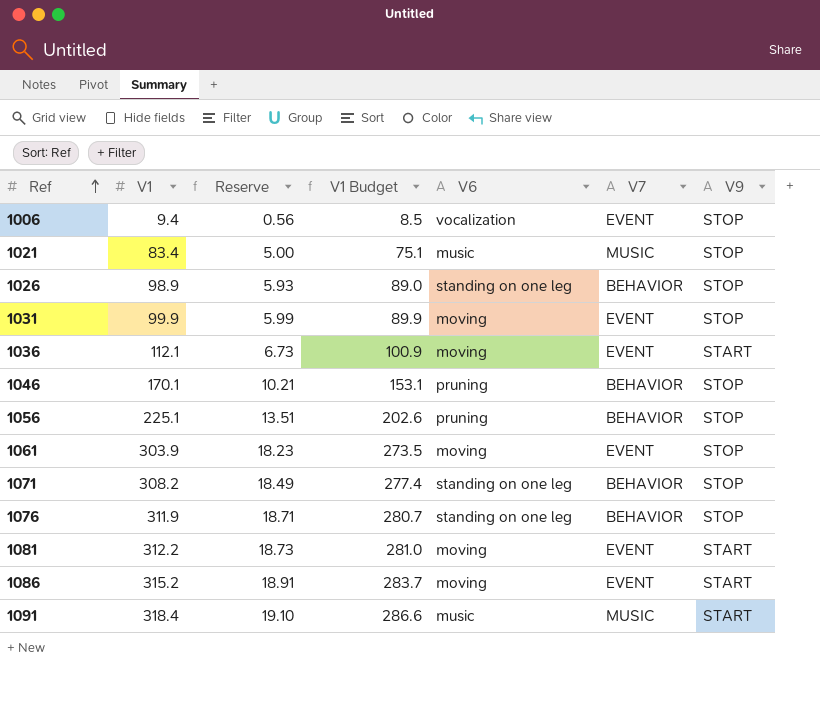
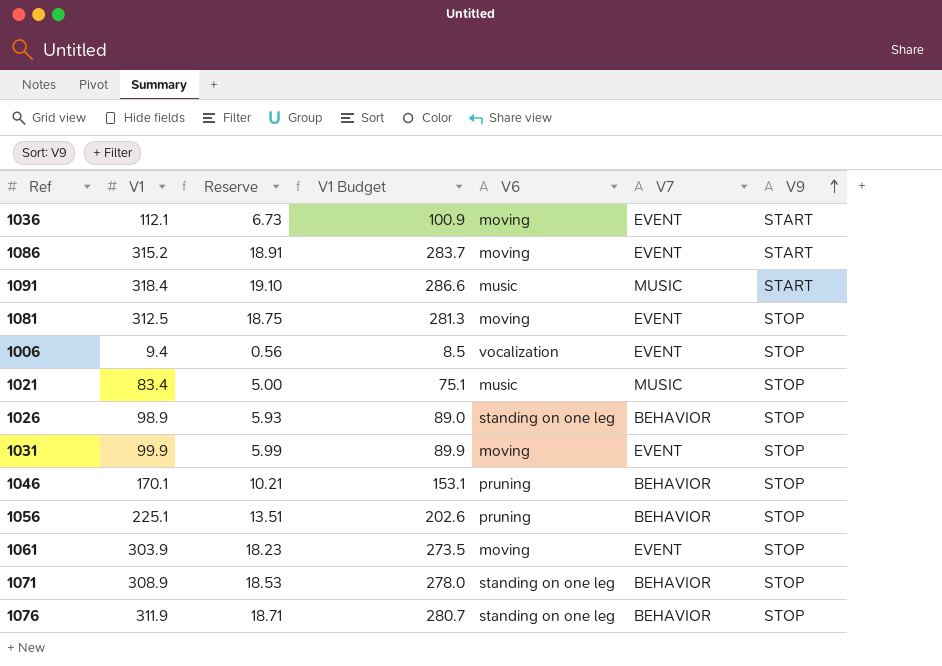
row order: Ref ascending -> V9 ascending
1081 | V1: 312.2 -> 312.5
1081 | Reserve: 18.73 -> 18.75
1081 | V1 Budget: 281.0 -> 281.3
1081 | V9: START -> STOP
1071 | V1: 308.2 -> 308.9
1071 | Reserve: 18.49 -> 18.53
1071 | V1 Budget: 277.4 -> 278.0

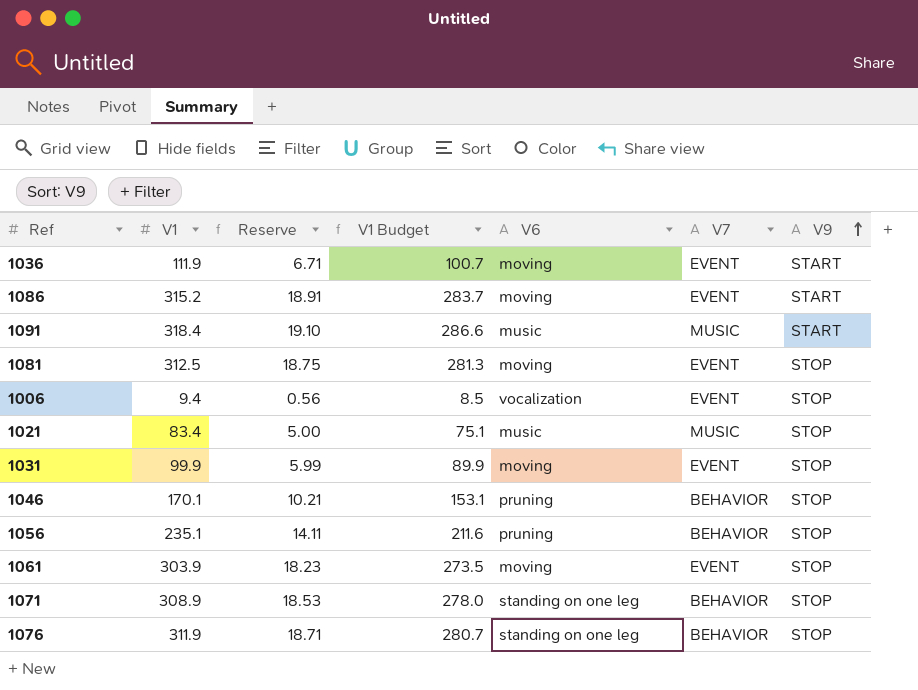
row 1026: 98.9 | 5.93 | 89.0 | standing on one leg | BEHAVIOR | STOP -> none
1036 | V1: 112.1 -> 111.9
1036 | Reserve: 6.73 -> 6.71
1036 | V1 Budget: 100.9 -> 100.7
1056 | V1: 225.1 -> 235.1
1056 | Reserve: 13.51 -> 14.11
1056 | V1 Budget: 202.6 -> 211.6

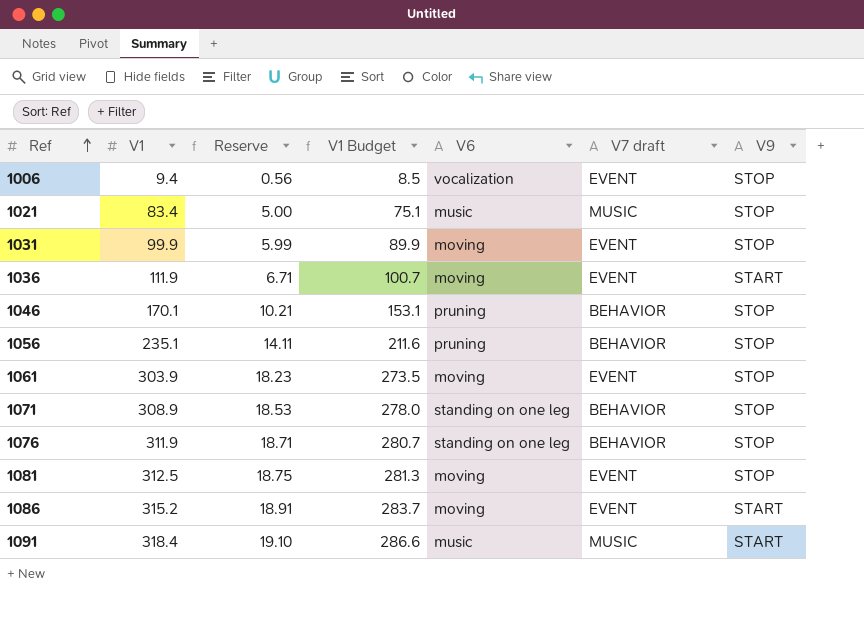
row order: V9 ascending -> Ref ascending
column name: V7 -> V7 draft

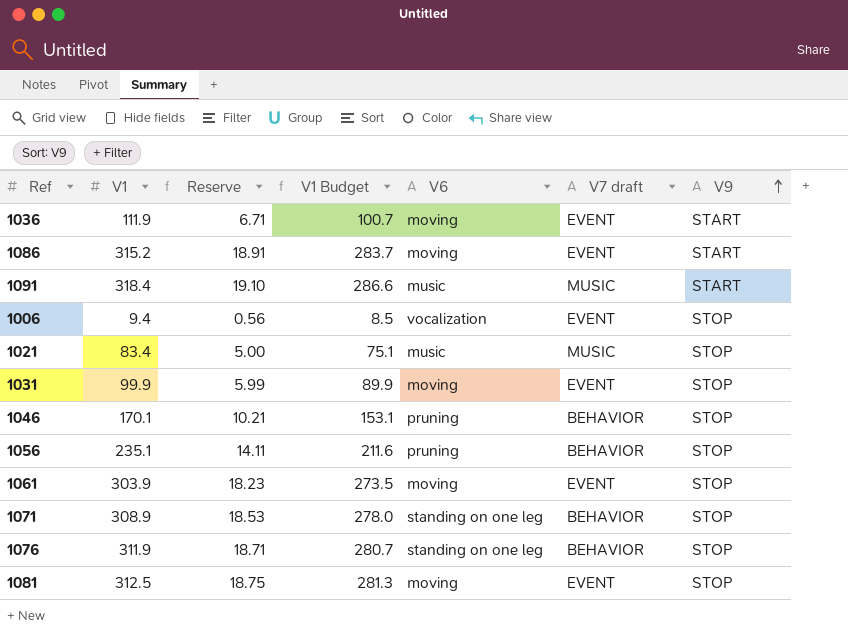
row order: Ref ascending -> V9 ascending

